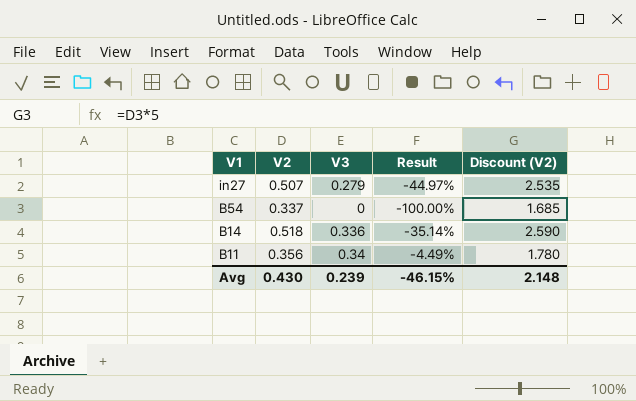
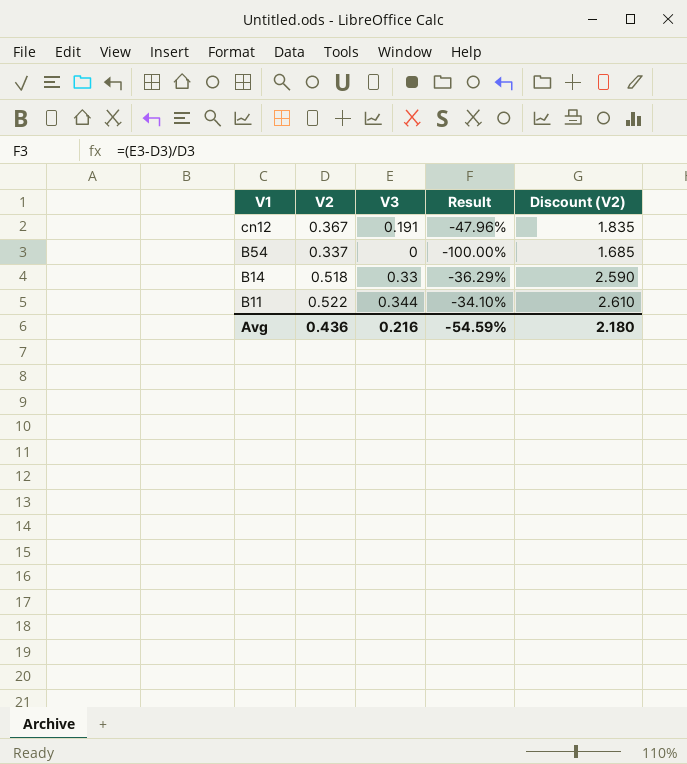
row in27: 0.507 | 0.279 | -44.97% | 2.535 -> none
row cn12: none -> 0.367 | 0.191 | -47.96% | 1.835
B14 | V3: 0.336 -> 0.33
B14 | Result: -35.14% -> -36.29%
B11 | V2: 0.356 -> 0.522
B11 | V3: 0.34 -> 0.344
B11 | Result: -4.49% -> -34.10%
B11 | Discount (V2): 1.780 -> 2.610
Avg | V2: 0.430 -> 0.436
Avg | V3: 0.239 -> 0.216
Avg | Result: -46.15% -> -54.59%
Avg | Discount (V2): 2.148 -> 2.180

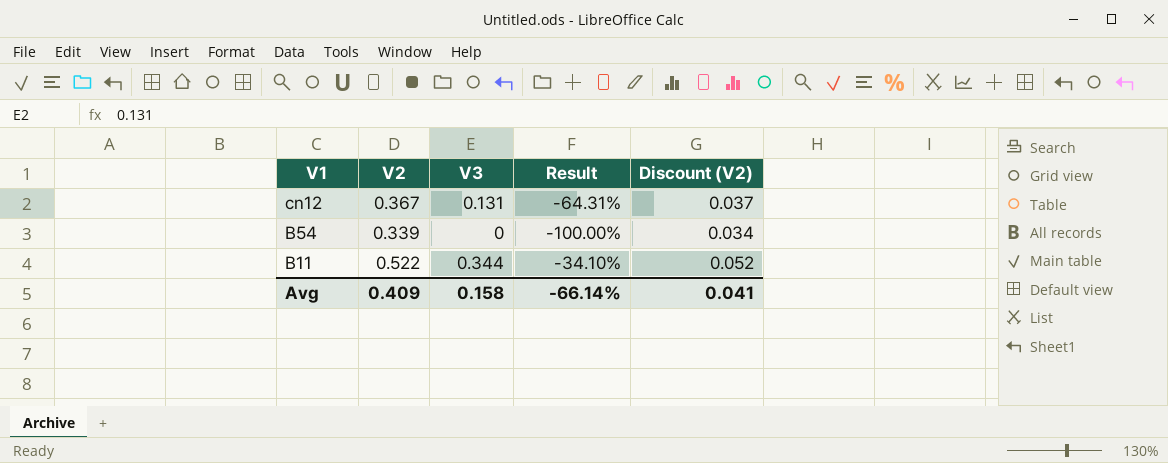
column Discount (V2) | formula: [V2] * 5 -> [V2] * 0.1
row B14: 0.518 | 0.33 | -36.29% | 2.590 -> none
cn12 | V3: 0.191 -> 0.131
cn12 | Result: -47.96% -> -64.31%
B54 | V2: 0.337 -> 0.339
Avg | V2: 0.436 -> 0.409
Avg | V3: 0.216 -> 0.158
Avg | Result: -54.59% -> -66.14%
Avg | Discount (V2): 2.180 -> 0.041

